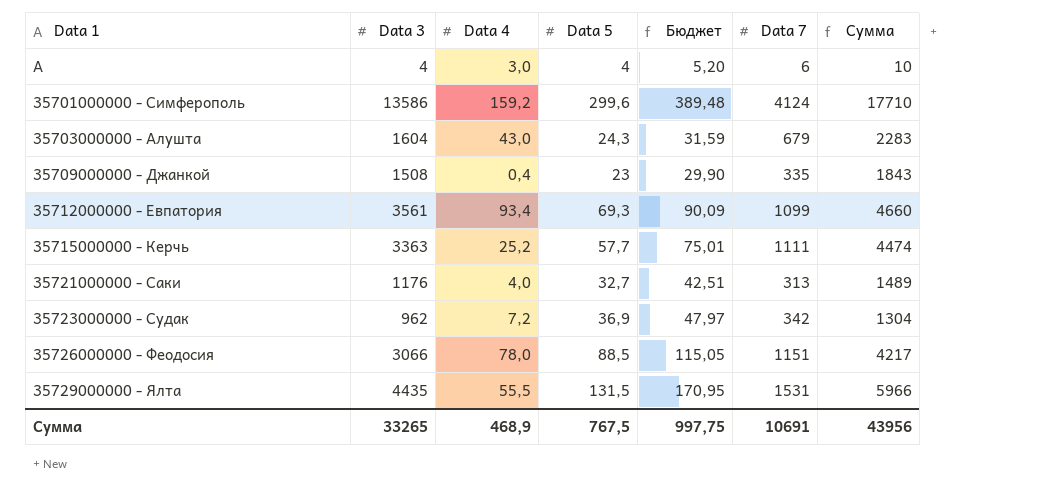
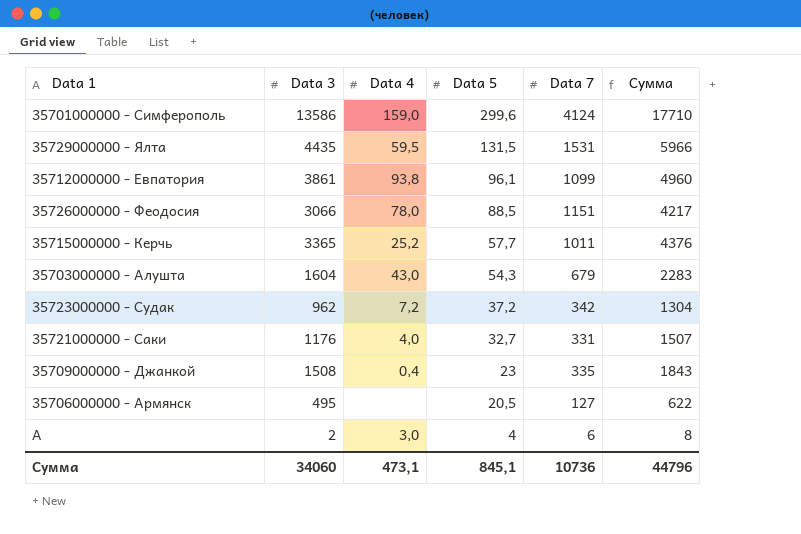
row order: none -> Data 5 descending
column Бюджет | formula: [Data 5] * 1,3 -> none
35701000000 - Симферополь | Data 4: 159,2 -> 159,0
35729000000 - Ялта | Data 4: 55,5 -> 59,5
35712000000 - Евпатория | Data 3: 3561 -> 3861
35712000000 - Евпатория | Data 4: 93,4 -> 93,8
35712000000 - Евпатория | Data 5: 69,3 -> 96,1
35712000000 - Евпатория | Сумма: 4660 -> 4960
35715000000 - Керчь | Data 3: 3363 -> 3365
35715000000 - Керчь | Data 7: 1111 -> 1011
35715000000 - Керчь | Сумма: 4474 -> 4376
35703000000 - Алушта | Data 5: 24,3 -> 54,3
35723000000 - Судак | Data 5: 36,9 -> 37,2
35721000000 - Саки | Data 7: 313 -> 331
35721000000 - Саки | Сумма: 1489 -> 1507
row 35706000000 - Армянск: none -> 495 | none | 20,5 | 127 | 622
A | Data 3: 4 -> 2
A | Сумма: 10 -> 8
Сумма | Data 3: 33265 -> 34060
Сумма | Data 4: 468,9 -> 473,1
Сумма | Data 5: 767,5 -> 845,1
Сумма | Data 7: 10691 -> 10736
Сумма | Сумма: 43956 -> 44796

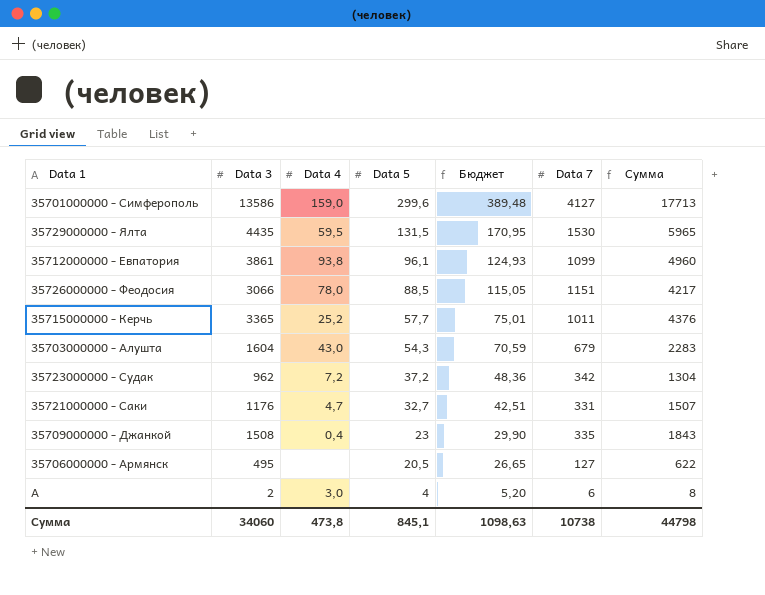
column Бюджет | formula: none -> [Data 5] * 1,3
35701000000 - Симферополь | Data 7: 4124 -> 4127
35701000000 - Симферополь | Сумма: 17710 -> 17713
35729000000 - Ялта | Data 7: 1531 -> 1530
35729000000 - Ялта | Сумма: 5966 -> 5965
35721000000 - Саки | Data 4: 4,0 -> 4,7
Сумма | Data 4: 473,1 -> 473,8
Сумма | Data 7: 10736 -> 10738
Сумма | Сумма: 44796 -> 44798

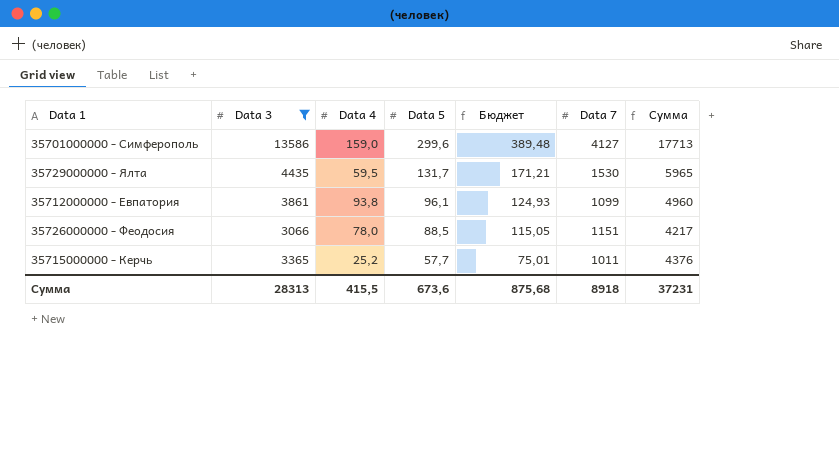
filter: none -> Data 3 >= 3066
35729000000 - Ялта | Data 5: 131,5 -> 131,7
35729000000 - Ялта | Бюджет: 170,95 -> 171,21
Сумма | Data 3: 34060 -> 28313
Сумма | Data 4: 473,8 -> 415,5
Сумма | Data 5: 845,1 -> 673,6
Сумма | Бюджет: 1098,63 -> 875,68
Сумма | Data 7: 10738 -> 8918
Сумма | Сумма: 44798 -> 37231

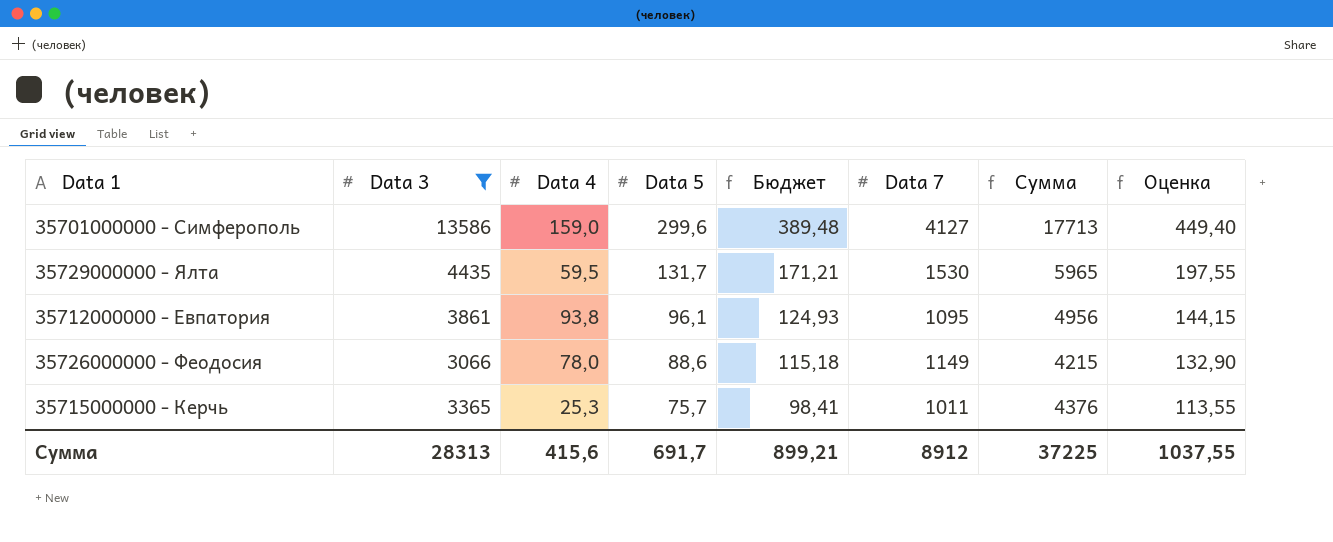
column Оценка | formula: none -> [Data 5] * 1,5
35712000000 - Евпатория | Data 7: 1099 -> 1095
35712000000 - Евпатория | Сумма: 4960 -> 4956
35726000000 - Феодосия | Data 5: 88,5 -> 88,6
35726000000 - Феодосия | Бюджет: 115,05 -> 115,18
35726000000 - Феодосия | Data 7: 1151 -> 1149
35726000000 - Феодосия | Сумма: 4217 -> 4215
35715000000 - Керчь | Data 4: 25,2 -> 25,3
35715000000 - Керчь | Data 5: 57,7 -> 75,7
35715000000 - Керчь | Бюджет: 75,01 -> 98,41
Сумма | Data 4: 415,5 -> 415,6
Сумма | Data 5: 673,6 -> 691,7
Сумма | Бюджет: 875,68 -> 899,21
Сумма | Data 7: 8918 -> 8912
Сумма | Сумма: 37231 -> 37225

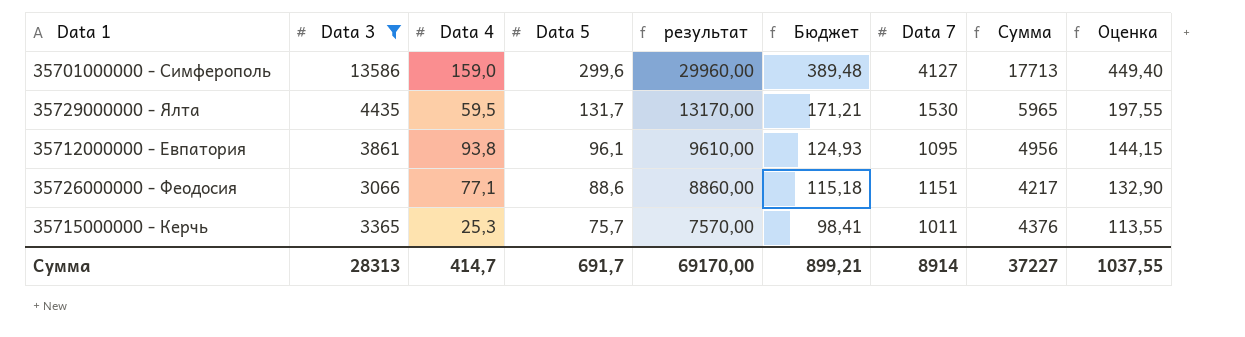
column результат | formula: none -> [Data 5] * 100
35726000000 - Феодосия | Data 4: 78,0 -> 77,1
35726000000 - Феодосия | Data 7: 1149 -> 1151
35726000000 - Феодосия | Сумма: 4215 -> 4217
Сумма | Data 4: 415,6 -> 414,7
Сумма | Data 7: 8912 -> 8914
Сумма | Сумма: 37225 -> 37227

